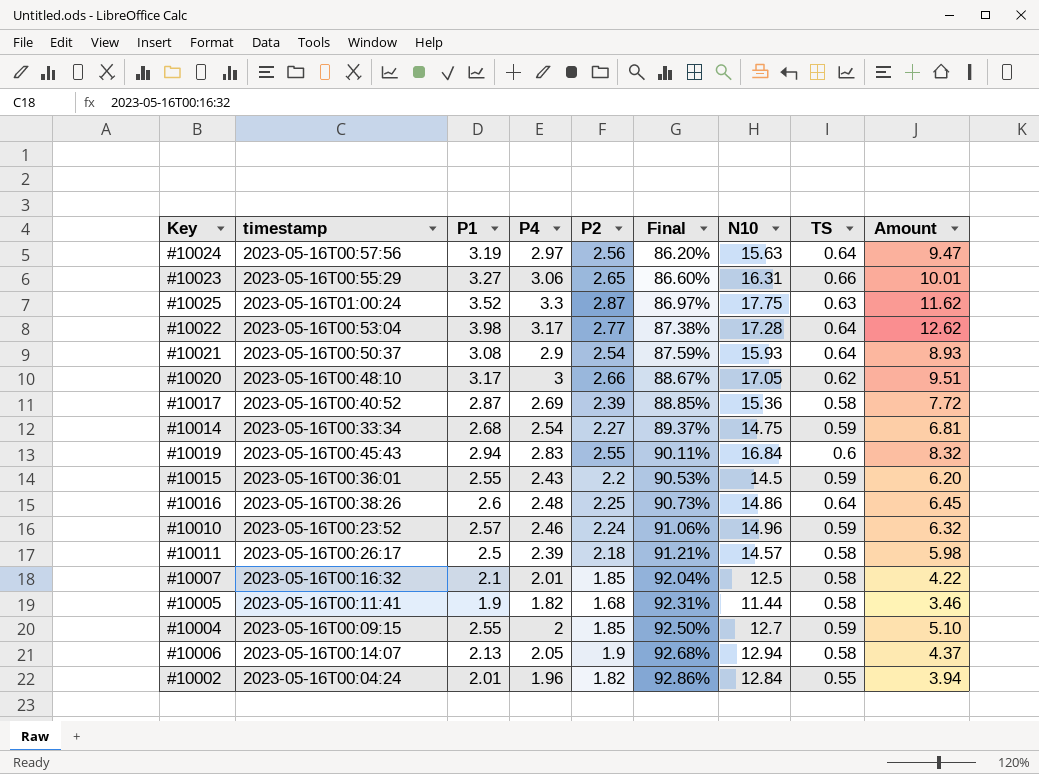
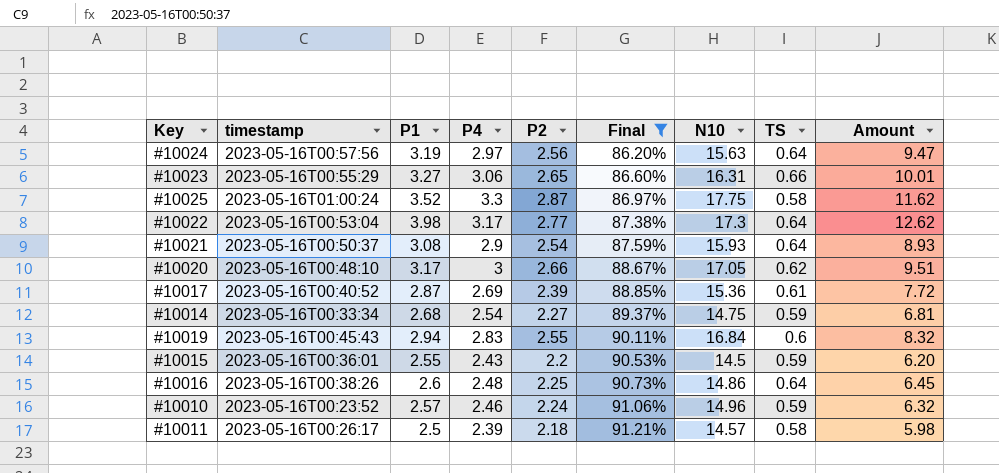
filter: none -> Final <= 91.21%
#10025 | TS: 0.63 -> 0.58
#10022 | N10: 17.28 -> 17.3
#10017 | TS: 0.58 -> 0.61

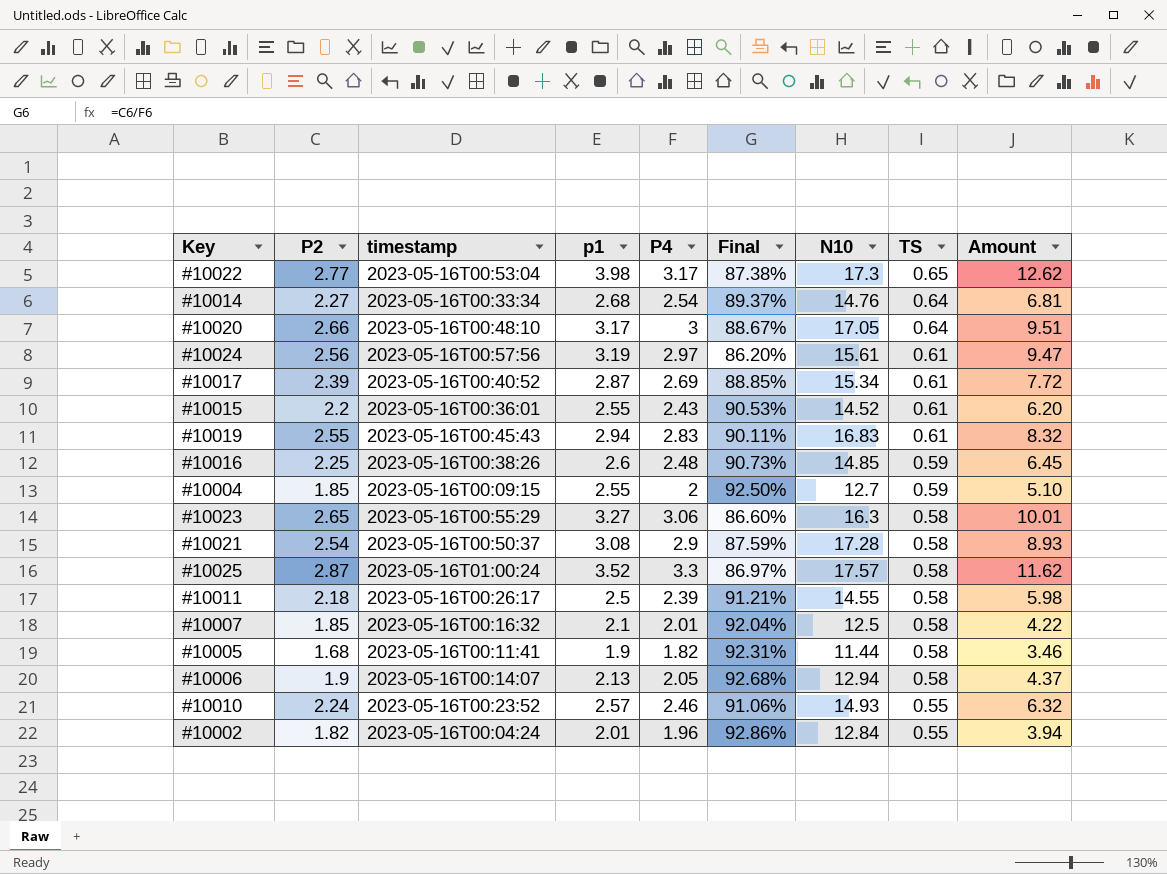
filter: Final <= 91.21% -> none
row order: Final ascending -> TS descending
column P2 | position: 5 -> 2
column name: P1 -> p1
#10022 | TS: 0.64 -> 0.65
#10014 | N10: 14.75 -> 14.76
#10014 | TS: 0.59 -> 0.64
#10020 | TS: 0.62 -> 0.64
#10024 | N10: 15.63 -> 15.61
#10024 | TS: 0.64 -> 0.61
#10017 | N10: 15.36 -> 15.34
#10015 | N10: 14.5 -> 14.52
#10015 | TS: 0.59 -> 0.61
#10019 | N10: 16.84 -> 16.83
#10019 | TS: 0.6 -> 0.61
#10016 | N10: 14.86 -> 14.85
#10016 | TS: 0.64 -> 0.59
#10023 | N10: 16.31 -> 16.3
#10023 | TS: 0.66 -> 0.58
#10021 | N10: 15.93 -> 17.28
#10021 | TS: 0.64 -> 0.58
#10025 | N10: 17.75 -> 17.57
#10011 | N10: 14.57 -> 14.55
#10010 | N10: 14.96 -> 14.93
#10010 | TS: 0.59 -> 0.55

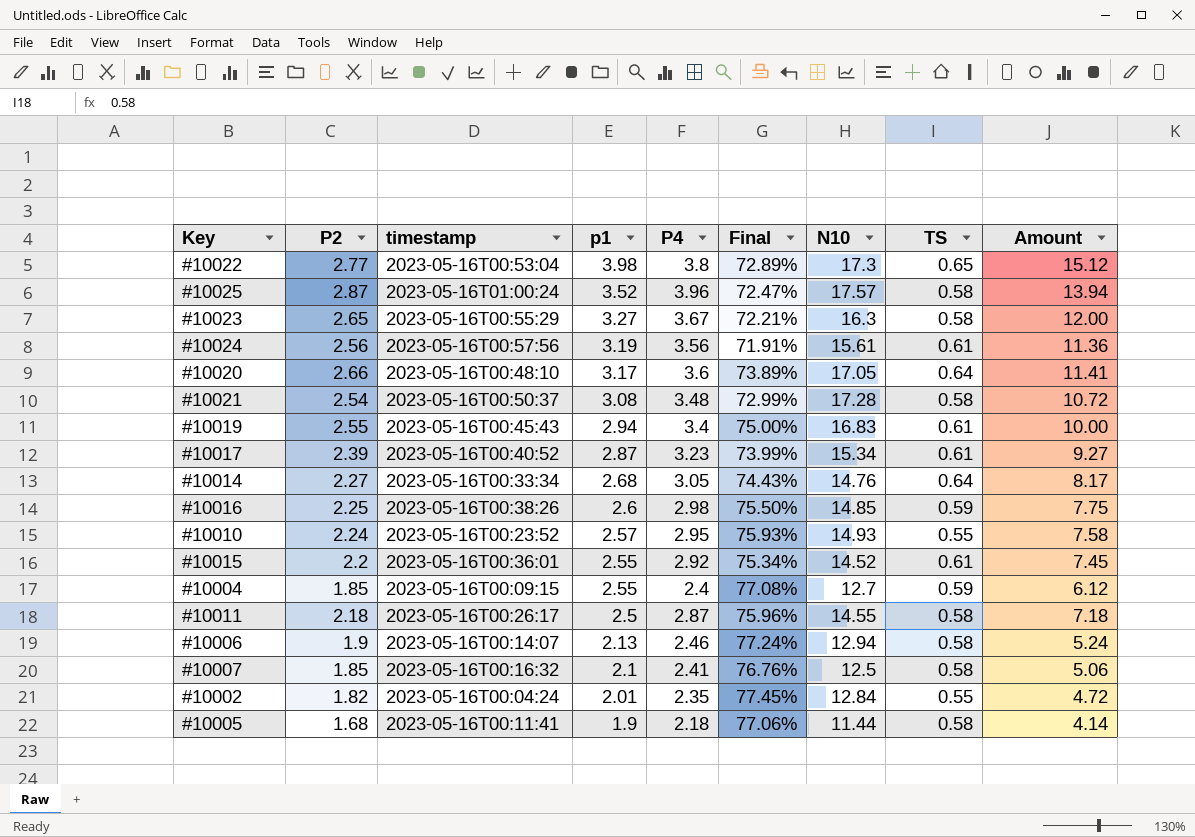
row order: TS descending -> p1 descending
#10022 | P4: 3.17 -> 3.8
#10022 | Final: 87.38% -> 72.89%
#10022 | Amount: 12.62 -> 15.12
#10025 | P4: 3.3 -> 3.96
#10025 | Final: 86.97% -> 72.47%
#10025 | Amount: 11.62 -> 13.94
#10023 | P4: 3.06 -> 3.67
#10023 | Final: 86.60% -> 72.21%
#10023 | Amount: 10.01 -> 12.00
#10024 | P4: 2.97 -> 3.56
#10024 | Final: 86.20% -> 71.91%
#10024 | Amount: 9.47 -> 11.36
#10020 | P4: 3 -> 3.6
#10020 | Final: 88.67% -> 73.89%
#10020 | Amount: 9.51 -> 11.41
#10021 | P4: 2.9 -> 3.48
#10021 | Final: 87.59% -> 72.99%
#10021 | Amount: 8.93 -> 10.72
#10019 | P4: 2.83 -> 3.4
#10019 | Final: 90.11% -> 75.00%
#10019 | Amount: 8.32 -> 10.00
#10017 | P4: 2.69 -> 3.23
#10017 | Final: 88.85% -> 73.99%
#10017 | Amount: 7.72 -> 9.27
#10014 | P4: 2.54 -> 3.05
#10014 | Final: 89.37% -> 74.43%
#10014 | Amount: 6.81 -> 8.17
#10016 | P4: 2.48 -> 2.98
#10016 | Final: 90.73% -> 75.50%
#10016 | Amount: 6.45 -> 7.75
#10010 | P4: 2.46 -> 2.95
#10010 | Final: 91.06% -> 75.93%
#10010 | Amount: 6.32 -> 7.58
#10015 | P4: 2.43 -> 2.92
#10015 | Final: 90.53% -> 75.34%
#10015 | Amount: 6.20 -> 7.45
#10004 | P4: 2 -> 2.4
#10004 | Final: 92.50% -> 77.08%
#10004 | Amount: 5.10 -> 6.12
#10011 | P4: 2.39 -> 2.87
#10011 | Final: 91.21% -> 75.96%
#10011 | Amount: 5.98 -> 7.18
#10006 | P4: 2.05 -> 2.46
#10006 | Final: 92.68% -> 77.24%
#10006 | Amount: 4.37 -> 5.24
#10007 | P4: 2.01 -> 2.41
#10007 | Final: 92.04% -> 76.76%
#10007 | Amount: 4.22 -> 5.06
#10002 | P4: 1.96 -> 2.35
#10002 | Final: 92.86% -> 77.45%
#10002 | Amount: 3.94 -> 4.72
#10005 | P4: 1.82 -> 2.18
#10005 | Final: 92.31% -> 77.06%
#10005 | Amount: 3.46 -> 4.14

